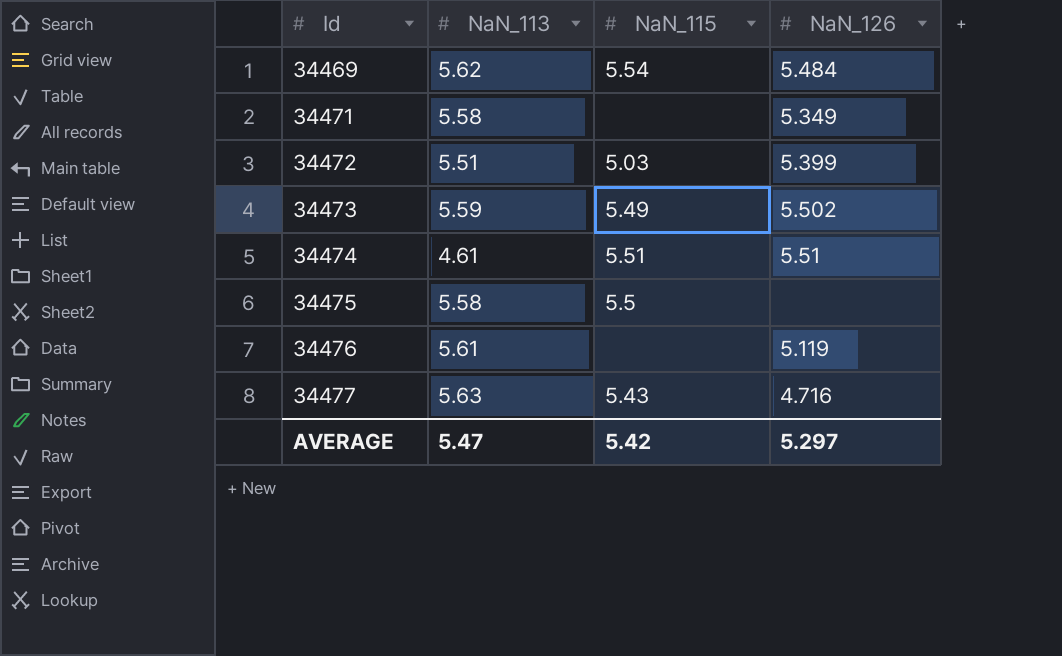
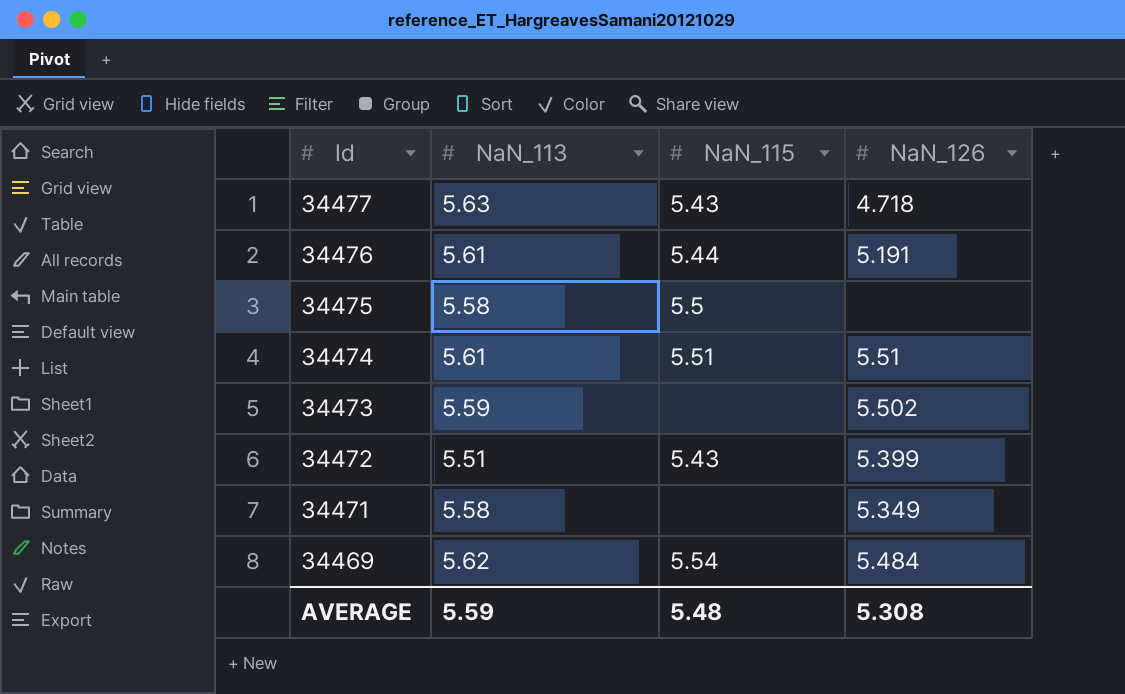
row order: Id ascending -> Id descending
34477 | NaN_126: 4.716 -> 4.718
34476 | NaN_115: none -> 5.44
34476 | NaN_126: 5.119 -> 5.191
34474 | NaN_113: 4.61 -> 5.61
34473 | NaN_115: 5.49 -> none
34472 | NaN_115: 5.03 -> 5.43
AVERAGE | NaN_113: 5.47 -> 5.59
AVERAGE | NaN_115: 5.42 -> 5.48
AVERAGE | NaN_126: 5.297 -> 5.308

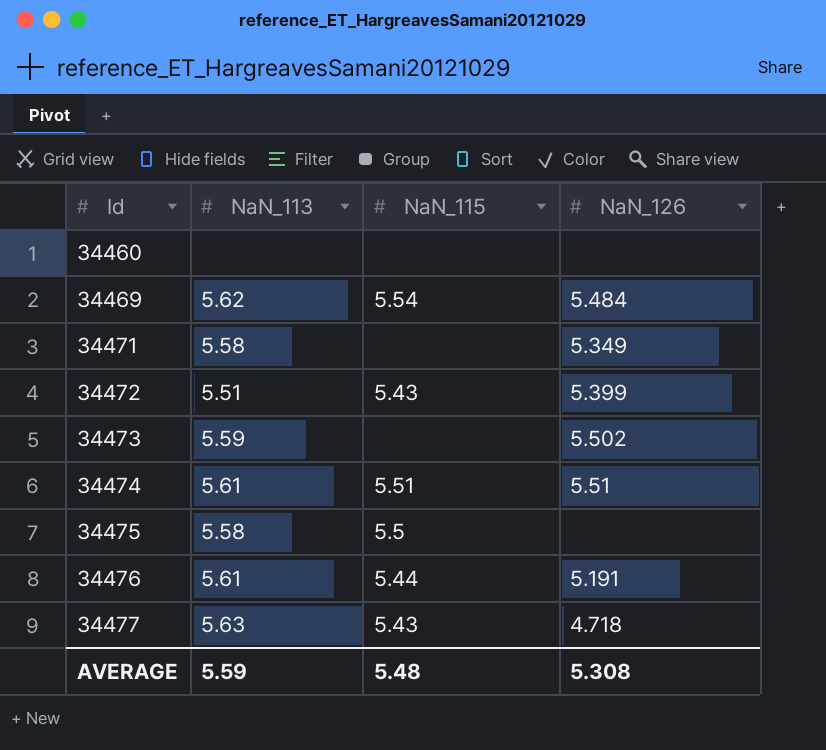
row order: Id descending -> Id ascending
row 34460: none -> none | none | none

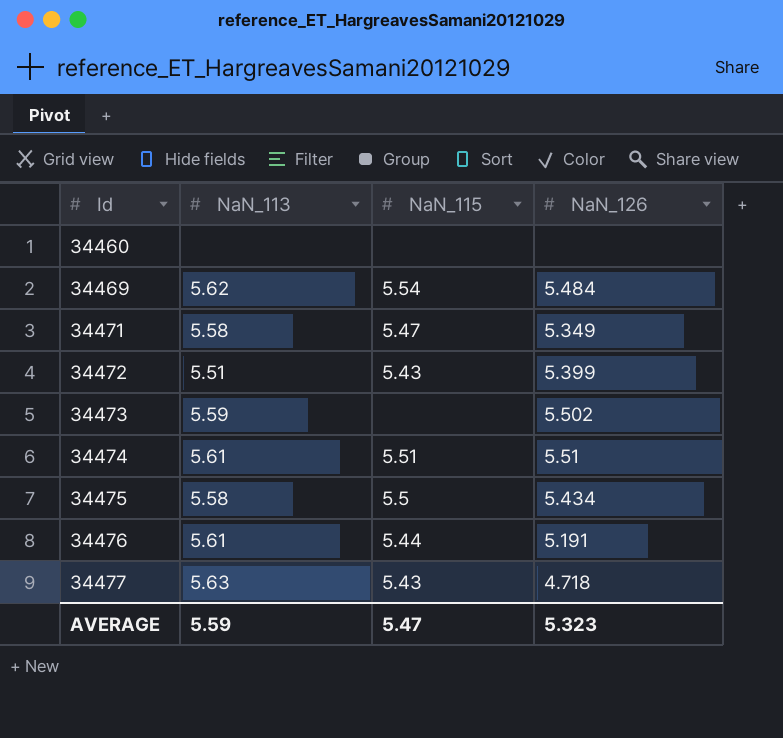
34471 | NaN_115: none -> 5.47
34475 | NaN_126: none -> 5.434
AVERAGE | NaN_115: 5.48 -> 5.47
AVERAGE | NaN_126: 5.308 -> 5.323

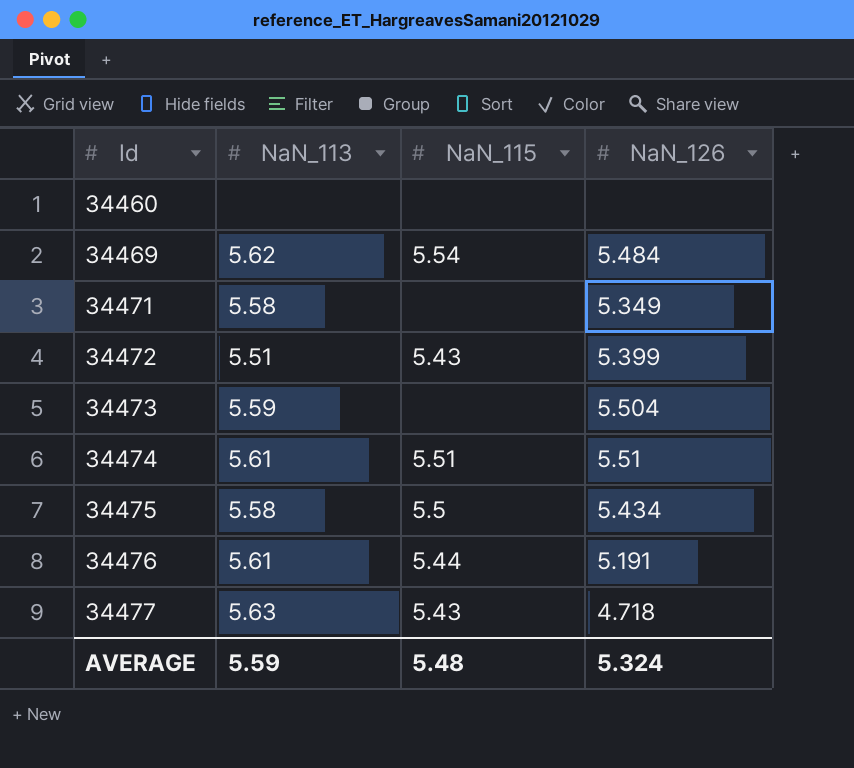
34471 | NaN_115: 5.47 -> none
34473 | NaN_126: 5.502 -> 5.504
AVERAGE | NaN_115: 5.47 -> 5.48
AVERAGE | NaN_126: 5.323 -> 5.324

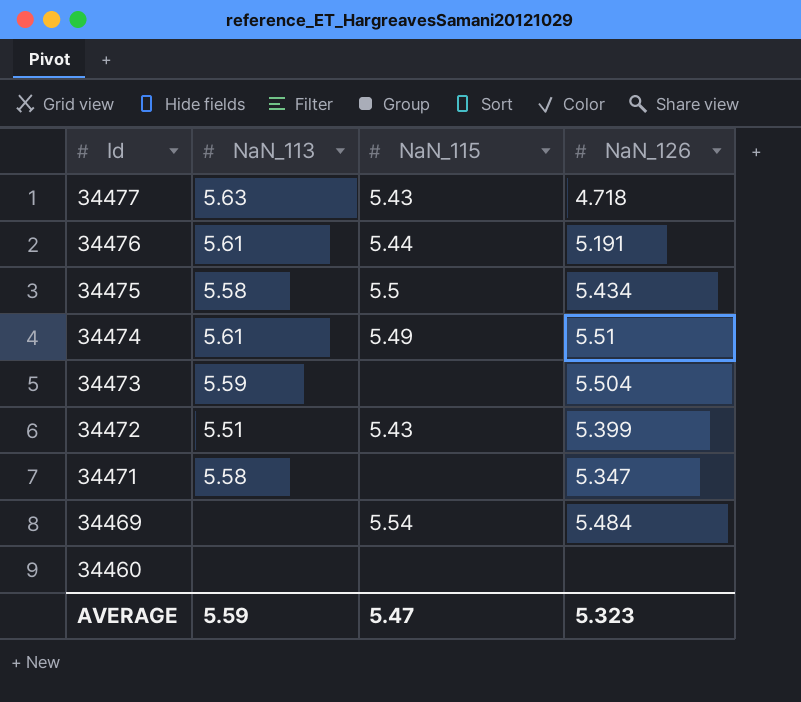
row order: Id ascending -> Id descending
34474 | NaN_115: 5.51 -> 5.49
34471 | NaN_126: 5.349 -> 5.347
34469 | NaN_113: 5.62 -> none
AVERAGE | NaN_115: 5.48 -> 5.47
AVERAGE | NaN_126: 5.324 -> 5.323

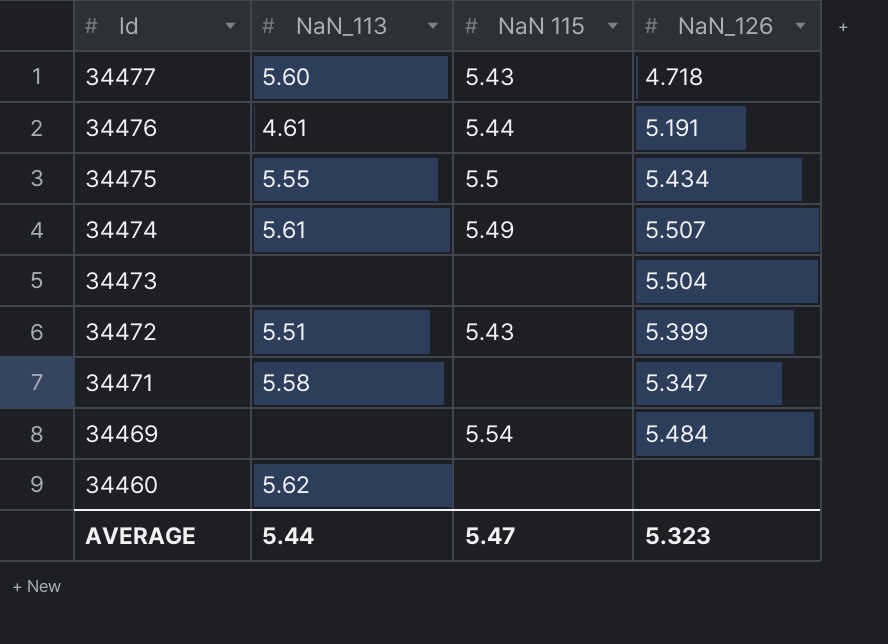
column name: NaN_115 -> NaN 115
34477 | NaN_113: 5.63 -> 5.60
34476 | NaN_113: 5.61 -> 4.61
34475 | NaN_113: 5.58 -> 5.55
34474 | NaN_126: 5.51 -> 5.507
34473 | NaN_113: 5.59 -> none
34460 | NaN_113: none -> 5.62
AVERAGE | NaN_113: 5.59 -> 5.44

